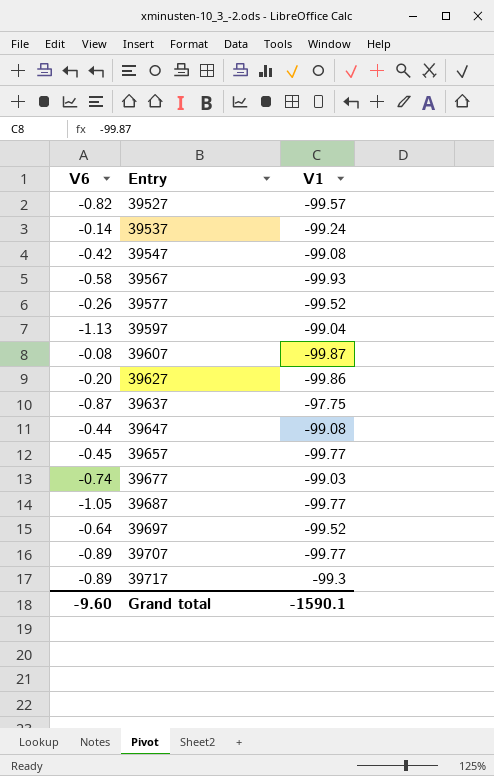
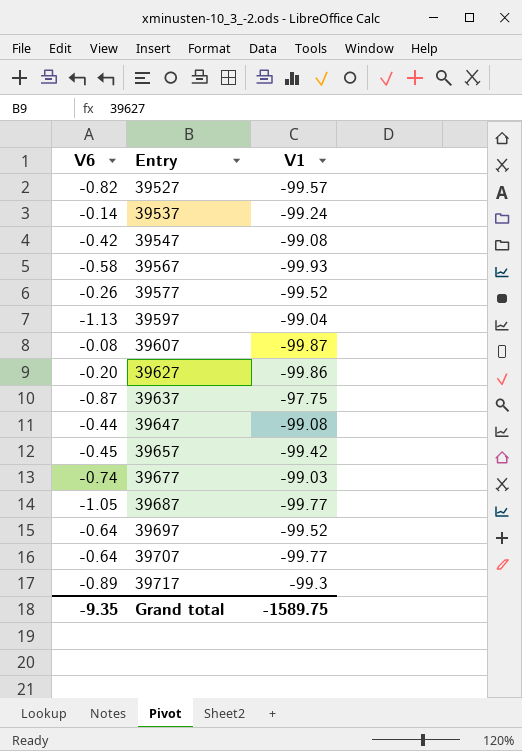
39657 | V1: -99.77 -> -99.42
39707 | V6: -0.89 -> -0.64
Grand total | V6: -9.60 -> -9.35
Grand total | V1: -1590.1 -> -1589.75

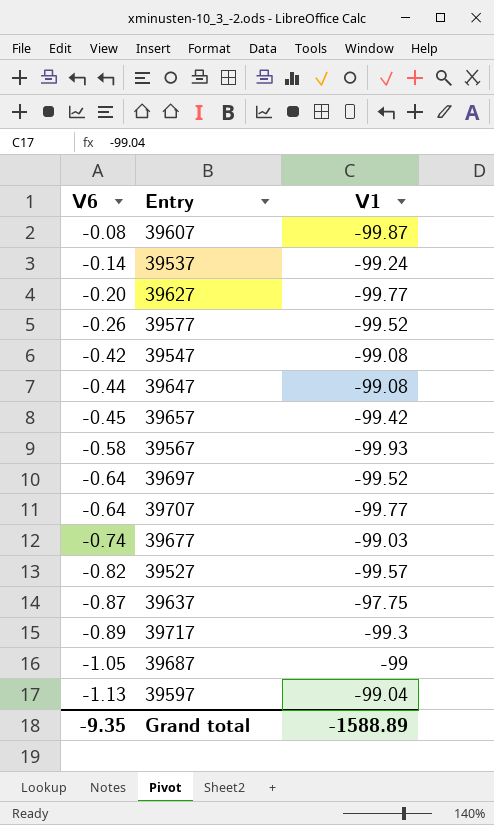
row order: Entry ascending -> V6 descending
39627 | V1: -99.86 -> -99.77
39687 | V1: -99.77 -> -99
Grand total | V1: -1589.75 -> -1588.89

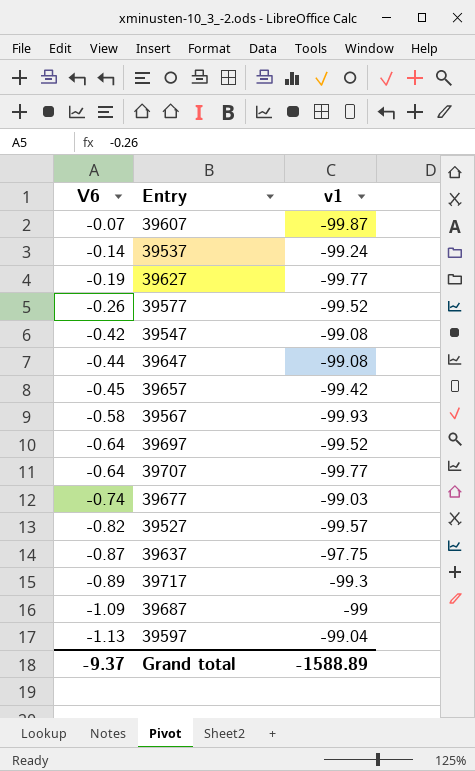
column name: V1 -> v1
39607 | V6: -0.08 -> -0.07
39627 | V6: -0.20 -> -0.19
39687 | V6: -1.05 -> -1.09
Grand total | V6: -9.35 -> -9.37

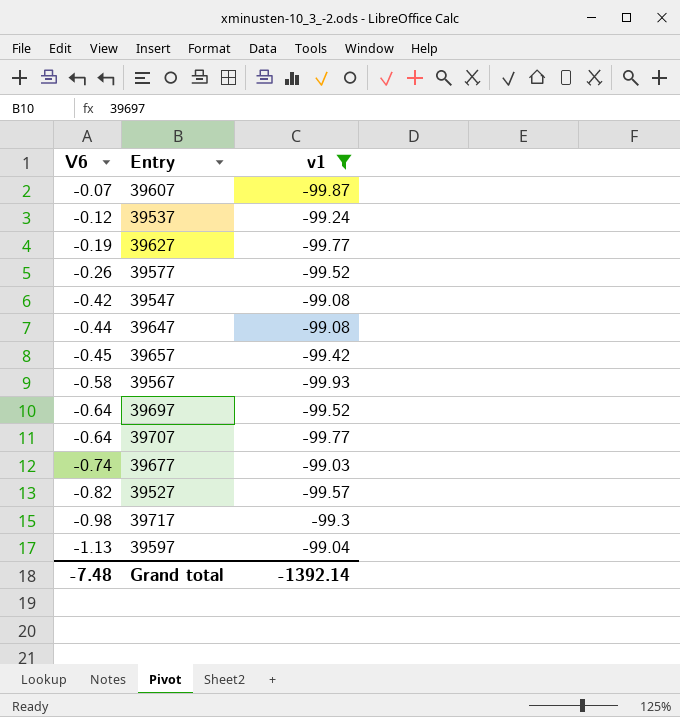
filter: none -> v1 <= -99.03
39537 | V6: -0.14 -> -0.12
39717 | V6: -0.89 -> -0.98
Grand total | V6: -9.37 -> -7.48
Grand total | v1: -1588.89 -> -1392.14

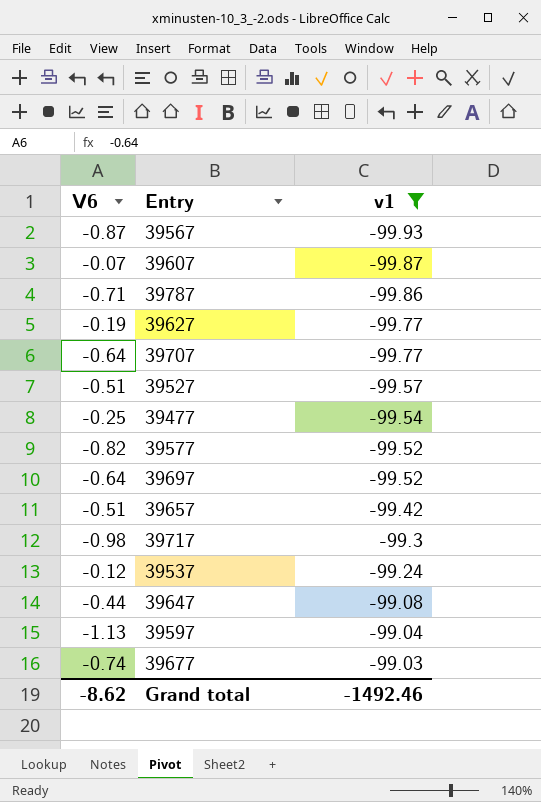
row order: V6 descending -> v1 ascending
row 39547: -0.42 | -99.08 -> none
39567 | V6: -0.58 -> -0.87
row 39787: none -> -0.71 | -99.86
39527 | V6: -0.82 -> -0.51
row 39477: none -> -0.25 | -99.54
39577 | V6: -0.26 -> -0.82
39657 | V6: -0.45 -> -0.51
Grand total | V6: -7.48 -> -8.62
Grand total | v1: -1392.14 -> -1492.46

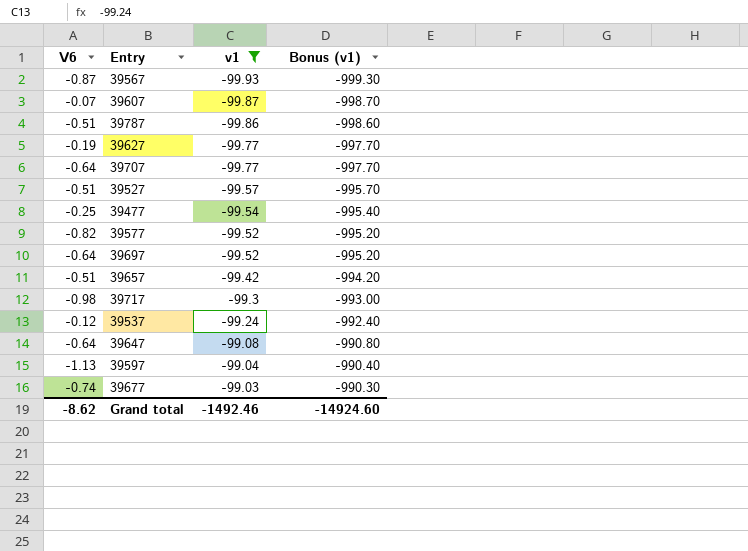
column Bonus (v1) | formula: none -> [v1] * 10
39787 | V6: -0.71 -> -0.51
39647 | V6: -0.44 -> -0.64

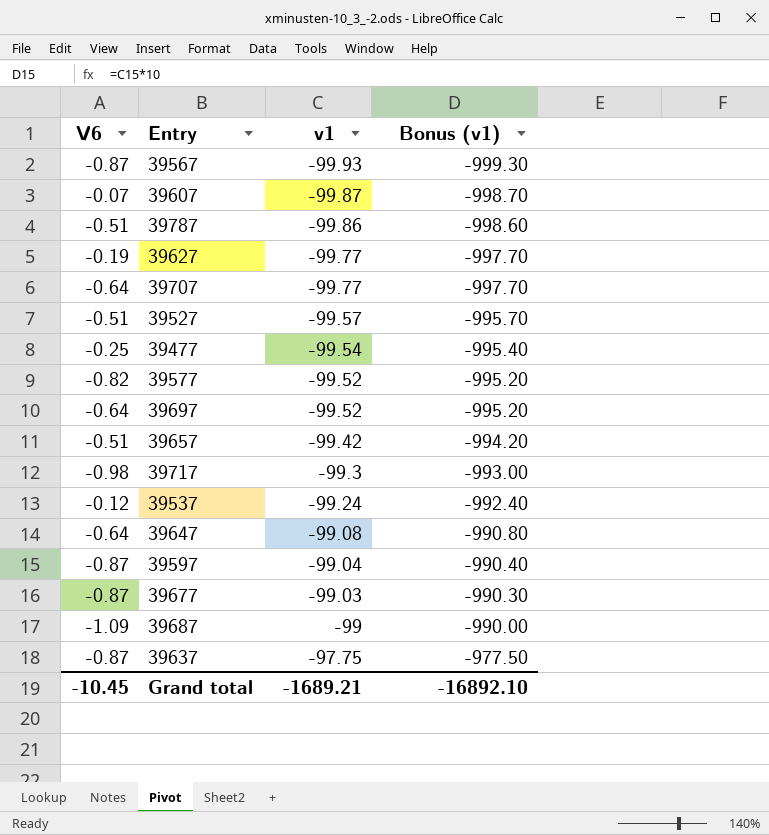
filter: v1 <= -99.03 -> none
39597 | V6: -1.13 -> -0.87
39677 | V6: -0.74 -> -0.87
Grand total | V6: -8.62 -> -10.45
Grand total | v1: -1492.46 -> -1689.21
Grand total | Bonus (v1): -14924.60 -> -16892.10

